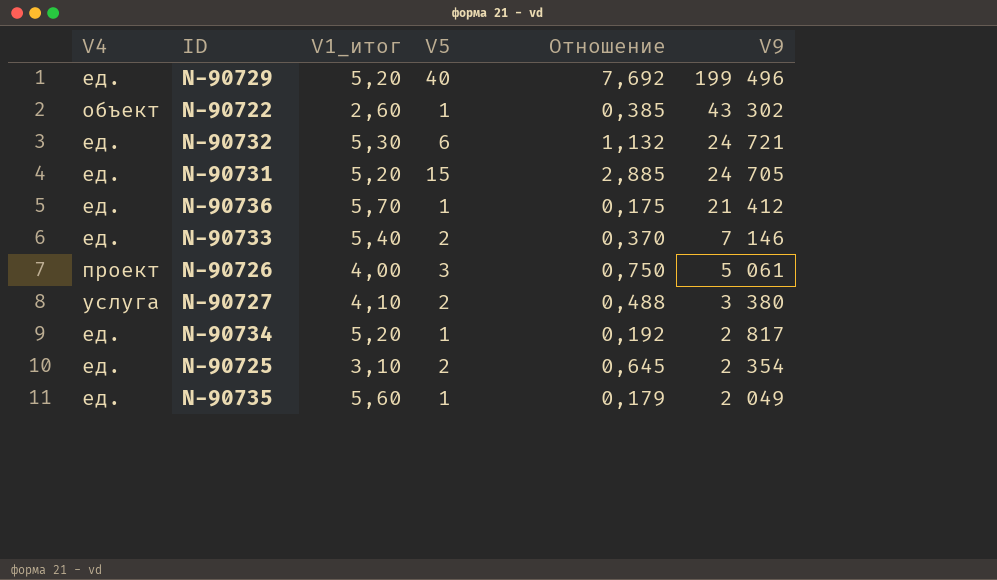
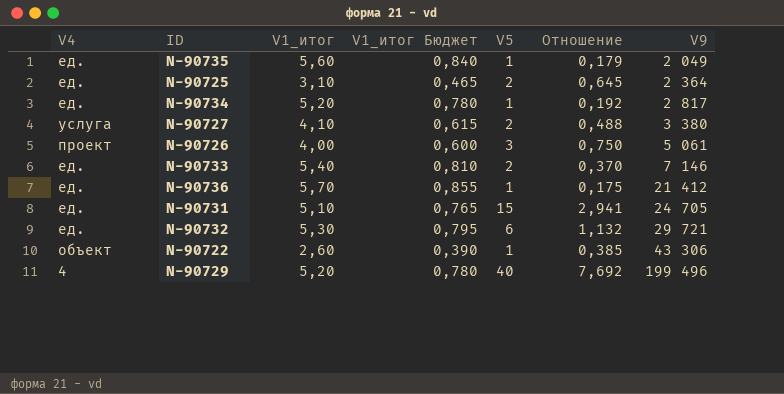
row order: V9 descending -> V9 ascending
column V1_итог Бюджет | formula: none -> [V1_итог] * 0,15
N-90725 | V9: 2 354 -> 2 364
N-90731 | V1_итог: 5,20 -> 5,10
N-90731 | Отношение: 2,885 -> 2,941
N-90732 | V9: 24 721 -> 29 721
N-90722 | V9: 43 302 -> 43 306
N-90729 | V4: ед. -> 4

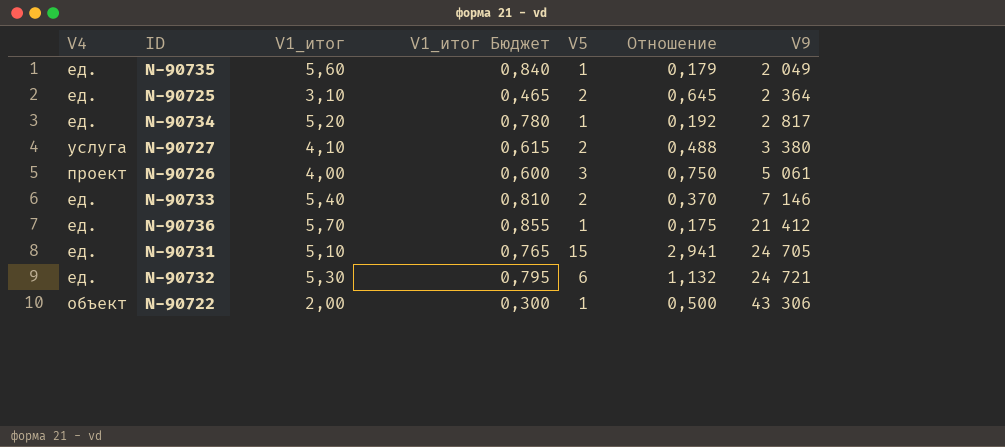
row N-90729: 4 | 5,20 | 0,780 | 40 | 7,692 | 199 496 -> none
N-90732 | V9: 29 721 -> 24 721
N-90722 | V1_итог: 2,60 -> 2,00
N-90722 | V1_итог Бюджет: 0,390 -> 0,300
N-90722 | Отношение: 0,385 -> 0,500

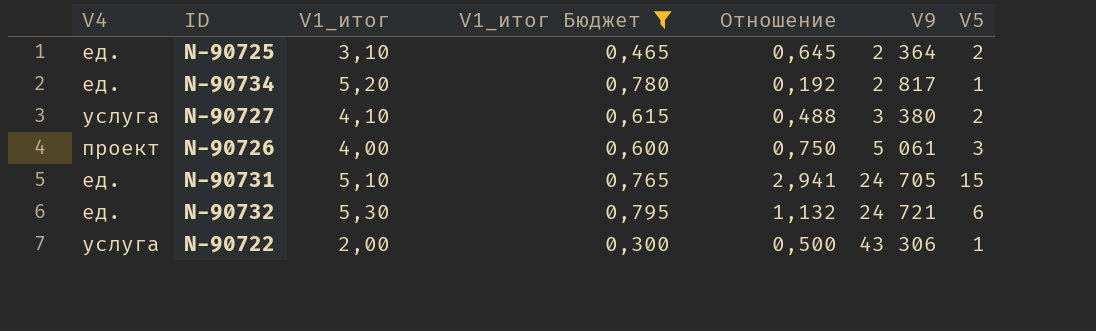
filter: none -> V1_итог Бюджет <= 0,795
column V5 | position: 5 -> 7
N-90722 | V4: объект -> услуга

